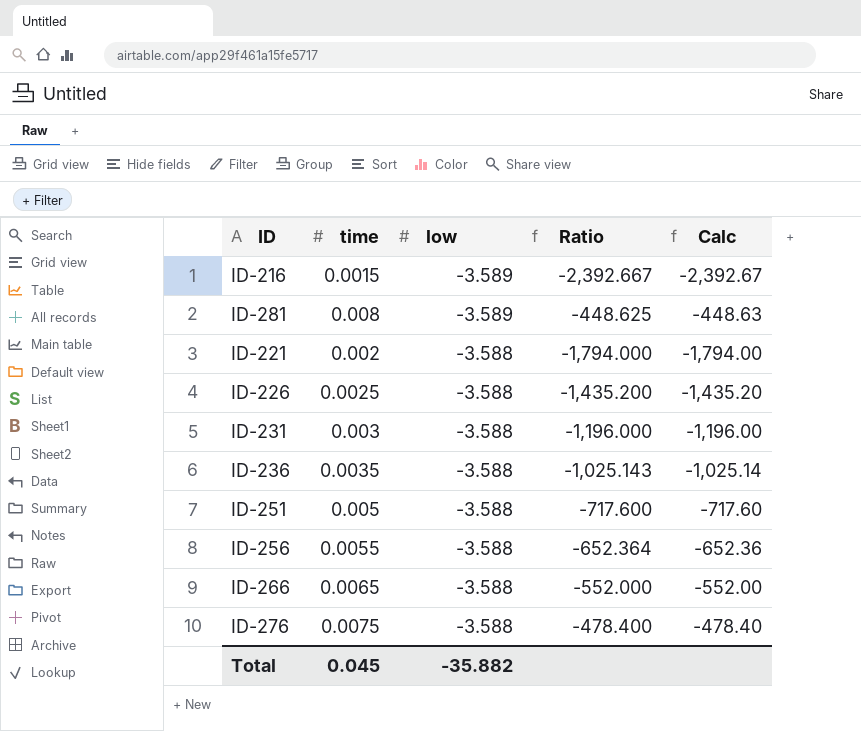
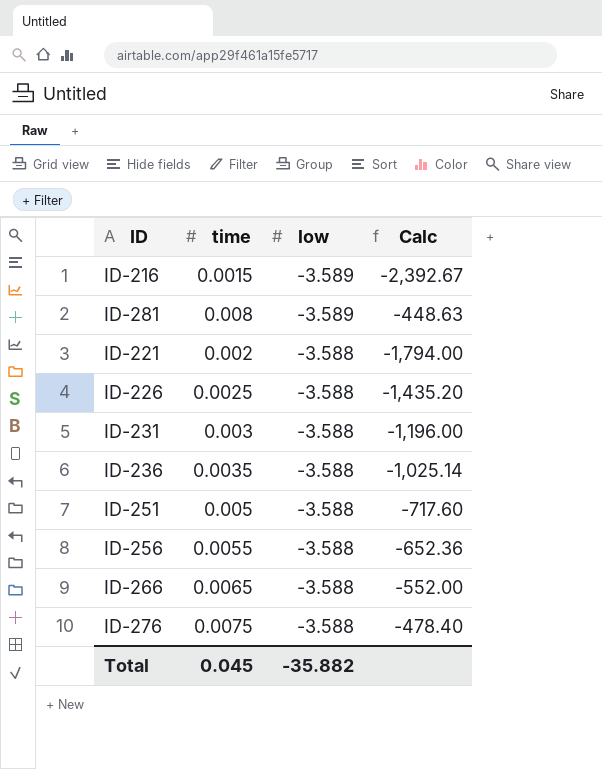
column Ratio | formula: [low] / [time] -> none

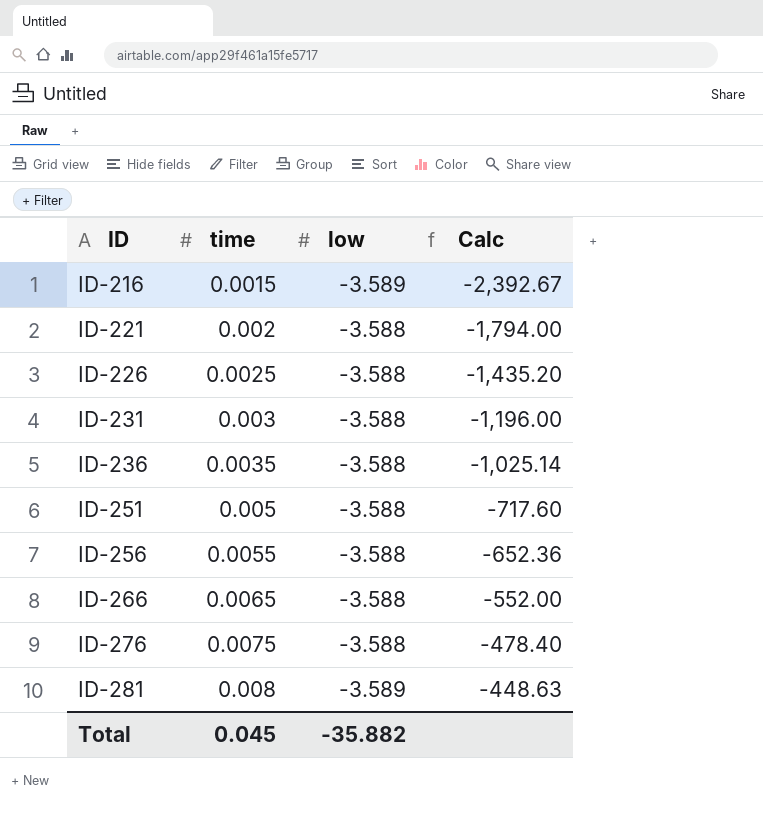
row order: low ascending -> ID ascending

